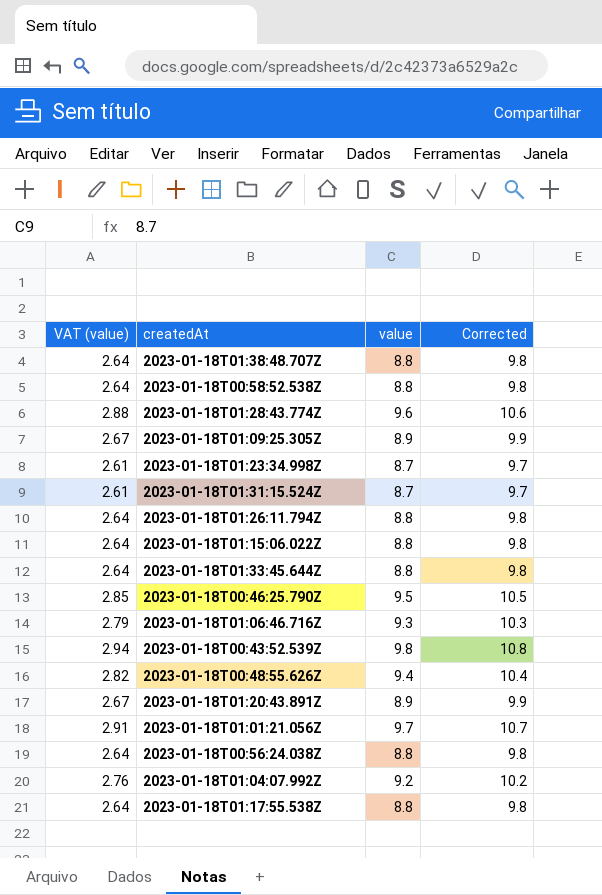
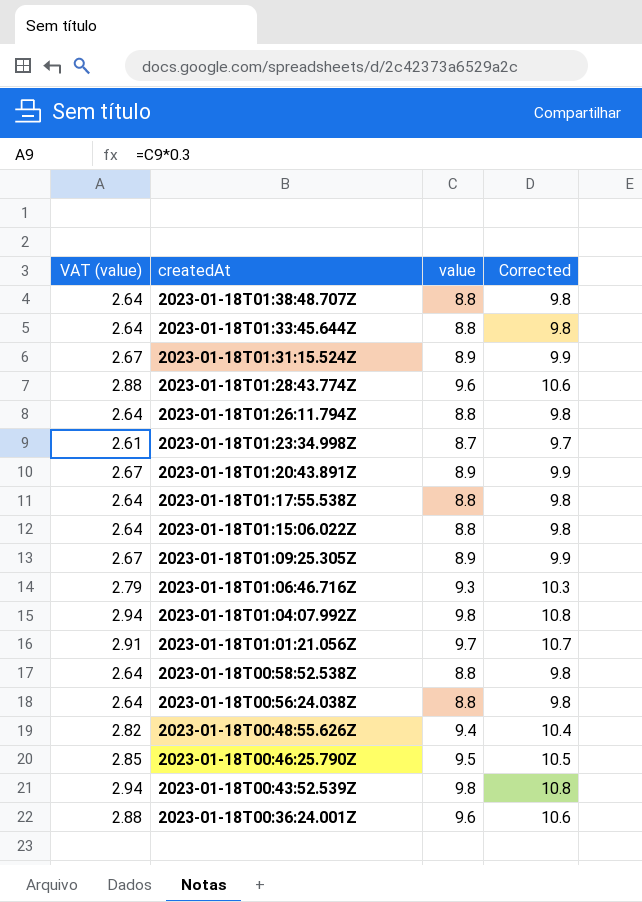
row order: none -> createdAt descending
2023-01-18T01:31:15.524Z | VAT (value): 2.61 -> 2.67
2023-01-18T01:31:15.524Z | value: 8.7 -> 8.9
2023-01-18T01:31:15.524Z | Corrected: 9.7 -> 9.9
2023-01-18T01:04:07.992Z | VAT (value): 2.76 -> 2.94
2023-01-18T01:04:07.992Z | value: 9.2 -> 9.8
2023-01-18T01:04:07.992Z | Corrected: 10.2 -> 10.8
row 2023-01-18T00:36:24.001Z: none -> 2.88 | 9.6 | 10.6

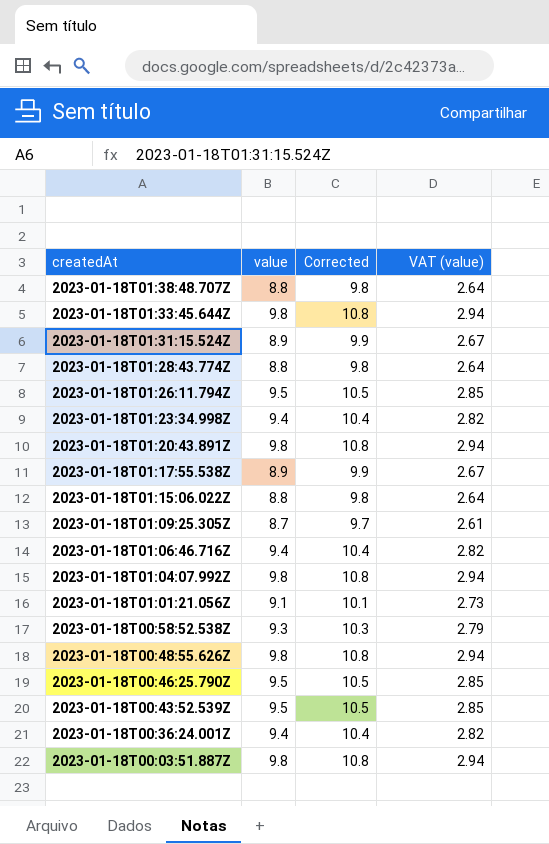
column VAT (value) | position: 1 -> 4
row 2023-01-18T00:56:24.038Z: 2.64 | 8.8 | 9.8 -> none
2023-01-18T01:33:45.644Z | value: 8.8 -> 9.8
2023-01-18T01:33:45.644Z | Corrected: 9.8 -> 10.8
2023-01-18T01:33:45.644Z | VAT (value): 2.64 -> 2.94
2023-01-18T01:28:43.774Z | value: 9.6 -> 8.8
2023-01-18T01:28:43.774Z | Corrected: 10.6 -> 9.8
2023-01-18T01:28:43.774Z | VAT (value): 2.88 -> 2.64
2023-01-18T01:26:11.794Z | value: 8.8 -> 9.5
2023-01-18T01:26:11.794Z | Corrected: 9.8 -> 10.5
2023-01-18T01:26:11.794Z | VAT (value): 2.64 -> 2.85
2023-01-18T01:23:34.998Z | value: 8.7 -> 9.4
2023-01-18T01:23:34.998Z | Corrected: 9.7 -> 10.4
2023-01-18T01:23:34.998Z | VAT (value): 2.61 -> 2.82
2023-01-18T01:20:43.891Z | value: 8.9 -> 9.8
2023-01-18T01:20:43.891Z | Corrected: 9.9 -> 10.8
2023-01-18T01:20:43.891Z | VAT (value): 2.67 -> 2.94
2023-01-18T01:17:55.538Z | value: 8.8 -> 8.9
2023-01-18T01:17:55.538Z | Corrected: 9.8 -> 9.9
2023-01-18T01:17:55.538Z | VAT (value): 2.64 -> 2.67
2023-01-18T01:09:25.305Z | value: 8.9 -> 8.7
2023-01-18T01:09:25.305Z | Corrected: 9.9 -> 9.7
2023-01-18T01:09:25.305Z | VAT (value): 2.67 -> 2.61
2023-01-18T01:06:46.716Z | value: 9.3 -> 9.4
2023-01-18T01:06:46.716Z | Corrected: 10.3 -> 10.4
2023-01-18T01:06:46.716Z | VAT (value): 2.79 -> 2.82
2023-01-18T01:01:21.056Z | value: 9.7 -> 9.1
2023-01-18T01:01:21.056Z | Corrected: 10.7 -> 10.1
2023-01-18T01:01:21.056Z | VAT (value): 2.91 -> 2.73
2023-01-18T00:58:52.538Z | value: 8.8 -> 9.3
2023-01-18T00:58:52.538Z | Corrected: 9.8 -> 10.3
2023-01-18T00:58:52.538Z | VAT (value): 2.64 -> 2.79
2023-01-18T00:48:55.626Z | value: 9.4 -> 9.8
2023-01-18T00:48:55.626Z | Corrected: 10.4 -> 10.8
2023-01-18T00:48:55.626Z | VAT (value): 2.82 -> 2.94
2023-01-18T00:43:52.539Z | value: 9.8 -> 9.5
2023-01-18T00:43:52.539Z | Corrected: 10.8 -> 10.5
2023-01-18T00:43:52.539Z | VAT (value): 2.94 -> 2.85
2023-01-18T00:36:24.001Z | value: 9.6 -> 9.4
2023-01-18T00:36:24.001Z | Corrected: 10.6 -> 10.4
2023-01-18T00:36:24.001Z | VAT (value): 2.88 -> 2.82
row 2023-01-18T00:03:51.887Z: none -> 9.8 | 10.8 | 2.94

